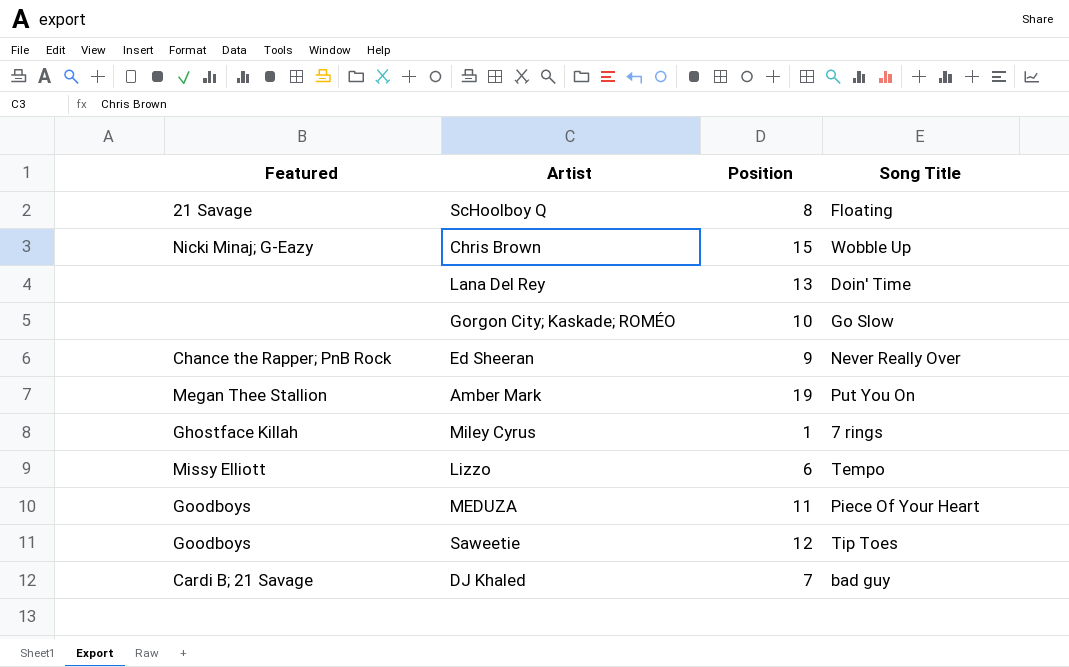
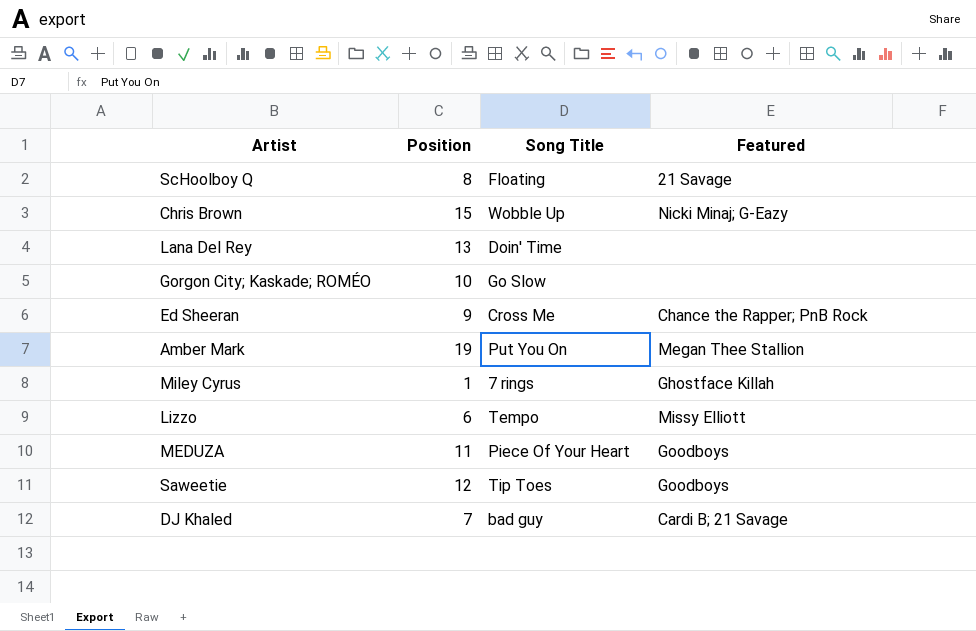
column Featured | position: 1 -> 4
Ed Sheeran | Song Title: Never Really Over -> Cross Me

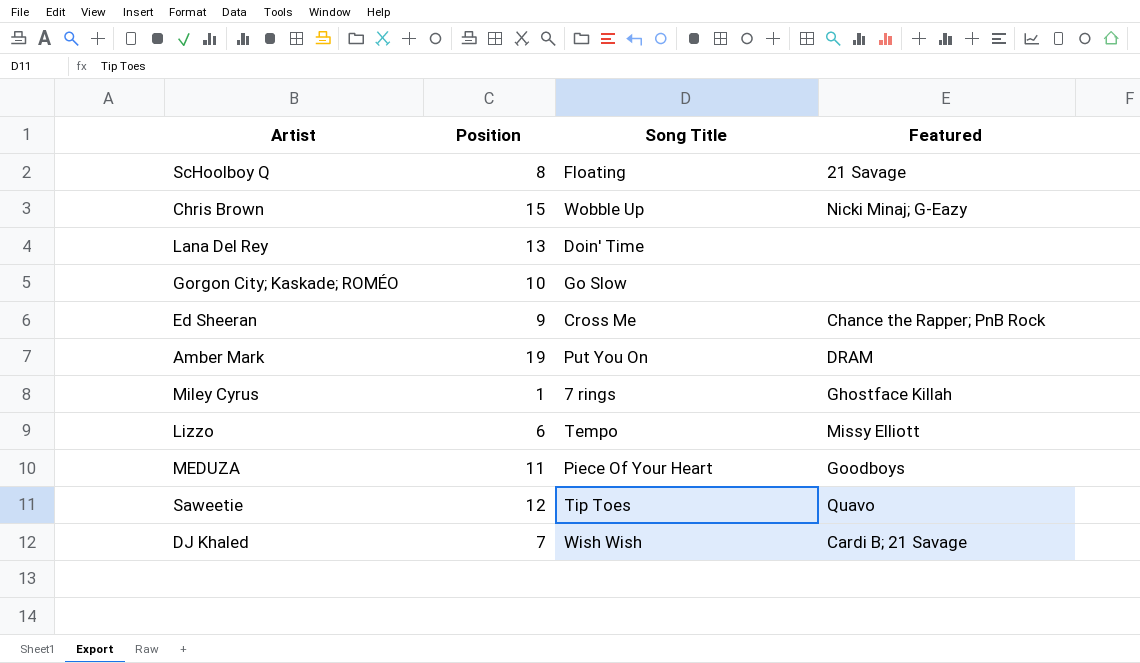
Amber Mark | Featured: Megan Thee Stallion -> DRAM
Saweetie | Featured: Goodboys -> Quavo
DJ Khaled | Song Title: bad guy -> Wish Wish

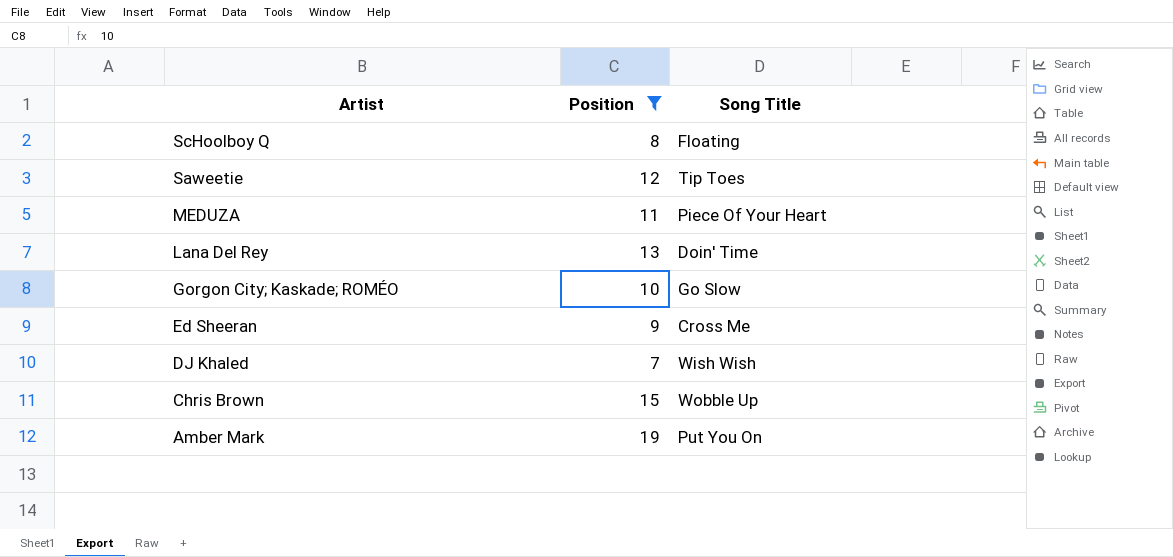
filter: none -> Position >= 7
row order: none -> Artist descending
column Featured | position: 4 -> none

